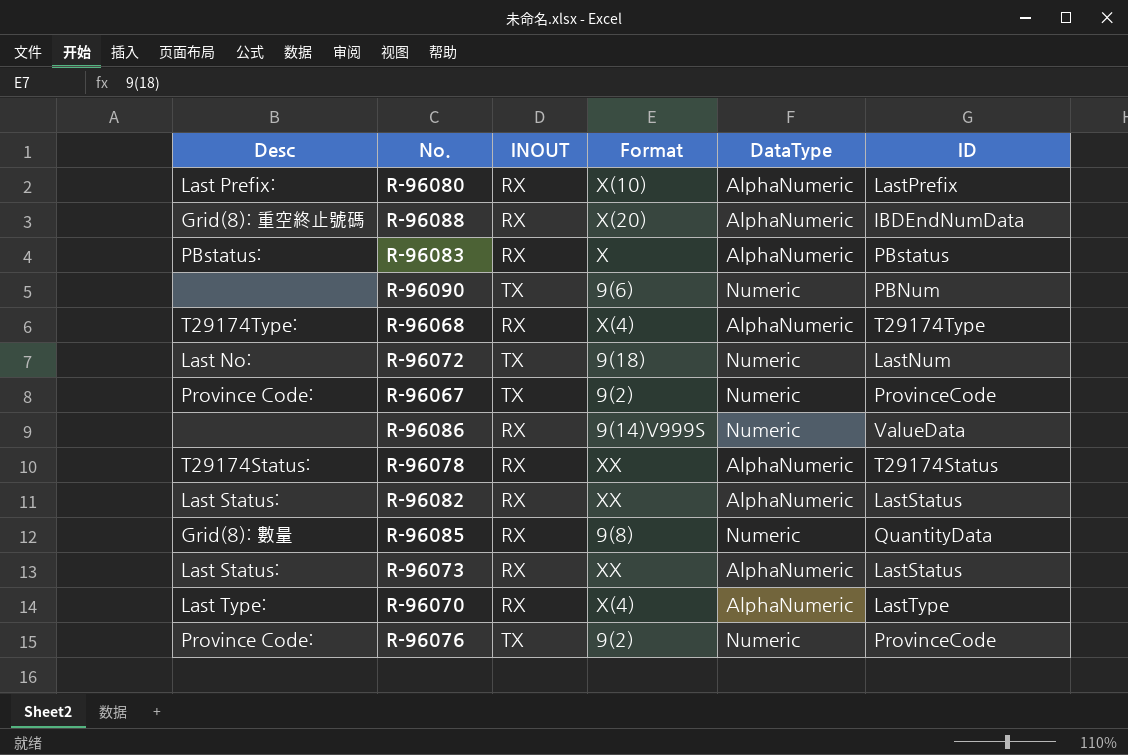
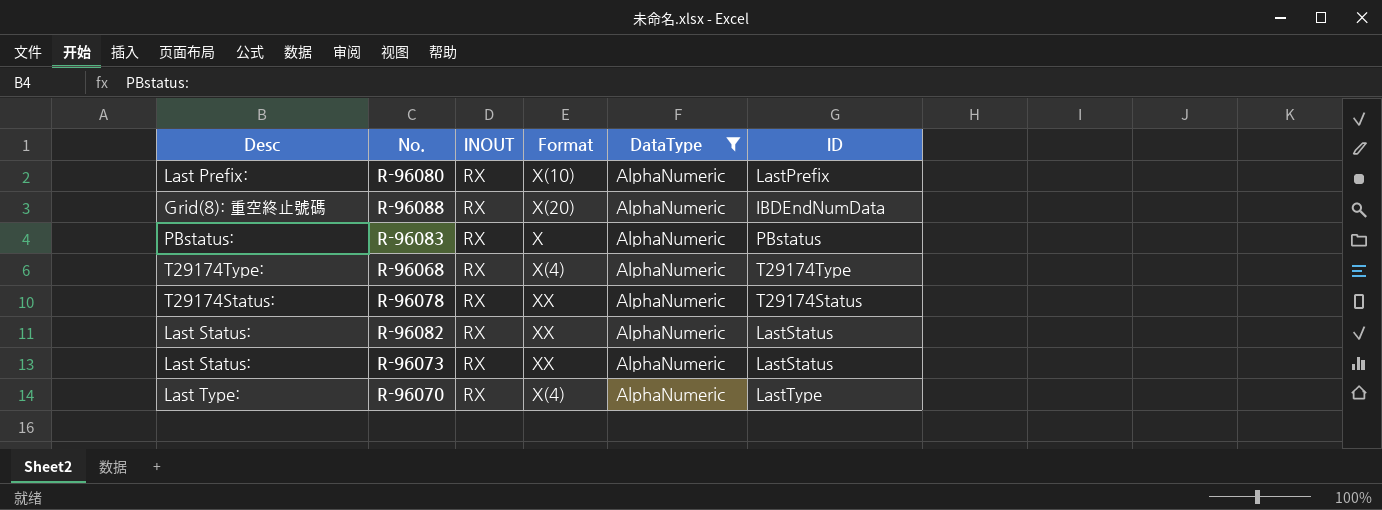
filter: none -> DataType = AlphaNumeric

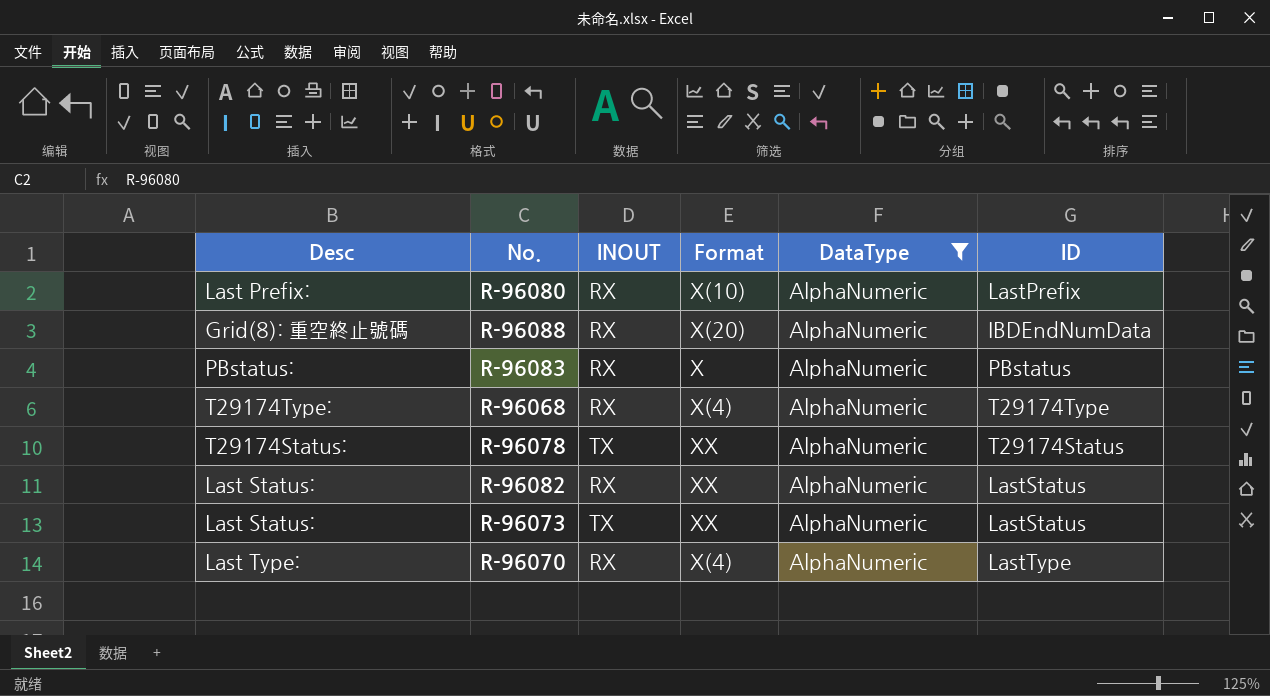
R-96078 | INOUT: RX -> TX
R-96073 | INOUT: RX -> TX

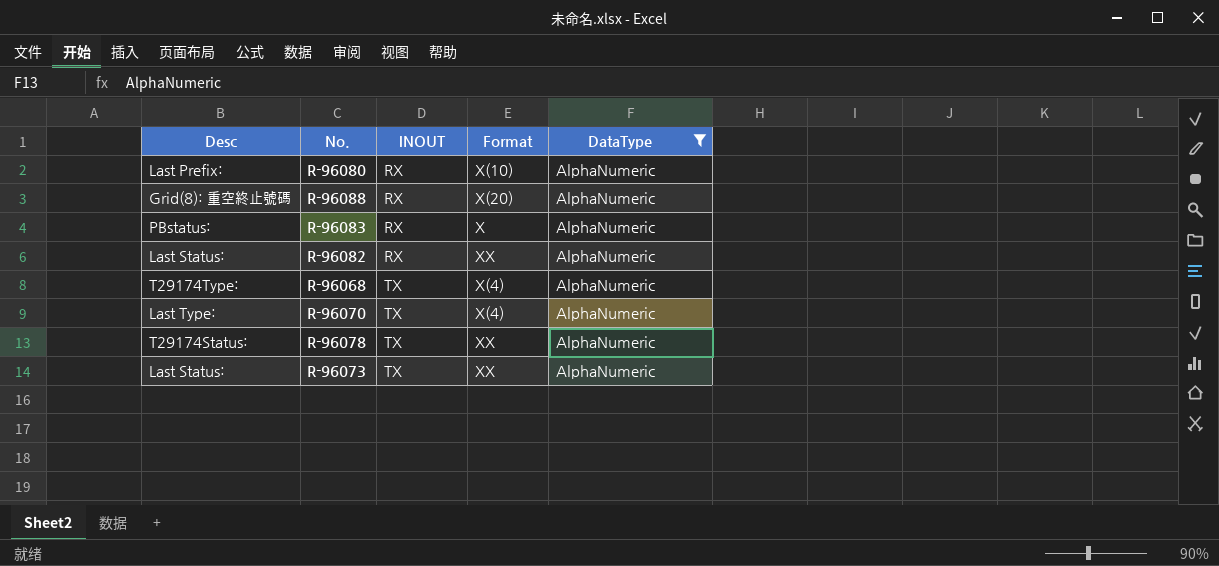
row order: none -> INOUT ascending
column ID | position: 6 -> none
R-96068 | INOUT: RX -> TX
R-96070 | INOUT: RX -> TX

